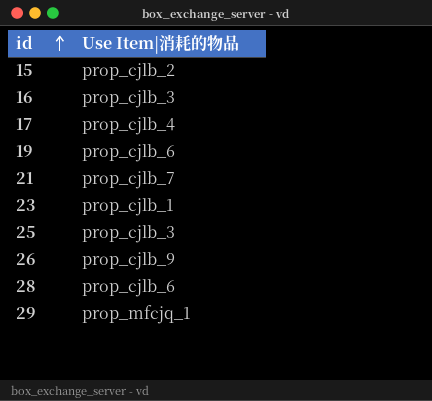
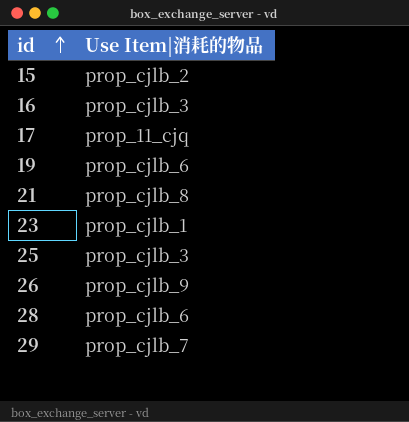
17 | Use Item|消耗的物品: prop_cjlb_4 -> prop_11_cjq
21 | Use Item|消耗的物品: prop_cjlb_7 -> prop_cjlb_8
29 | Use Item|消耗的物品: prop_mfcjq_1 -> prop_cjlb_7

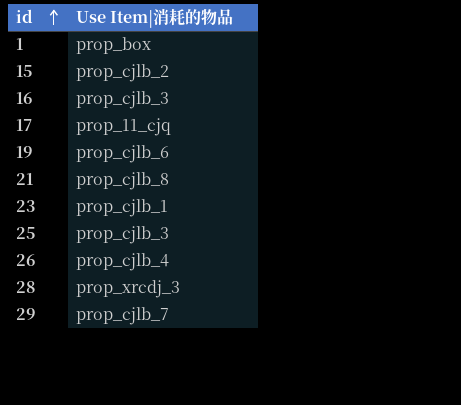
row 1: none -> prop_box
26 | Use Item|消耗的物品: prop_cjlb_9 -> prop_cjlb_4
28 | Use Item|消耗的物品: prop_cjlb_6 -> prop_xrcdj_3

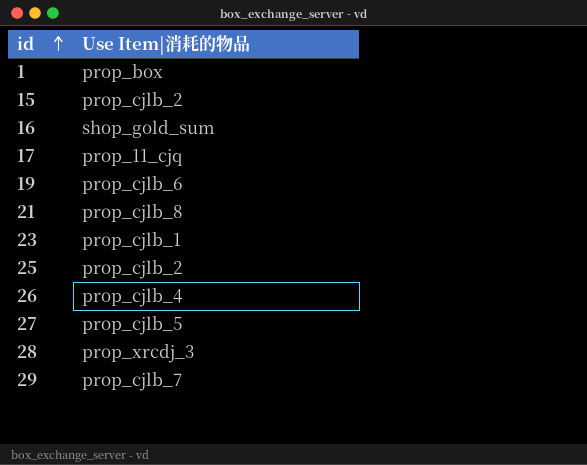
16 | Use Item|消耗的物品: prop_cjlb_3 -> shop_gold_sum
25 | Use Item|消耗的物品: prop_cjlb_3 -> prop_cjlb_2
row 27: none -> prop_cjlb_5

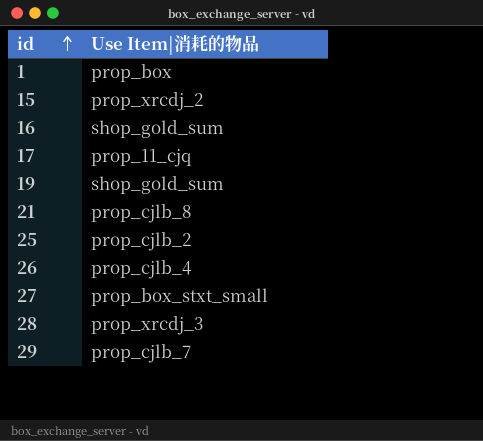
row 23: prop_cjlb_1 -> none
15 | Use Item|消耗的物品: prop_cjlb_2 -> prop_xrcdj_2
19 | Use Item|消耗的物品: prop_cjlb_6 -> shop_gold_sum
27 | Use Item|消耗的物品: prop_cjlb_5 -> prop_box_stxt_small

